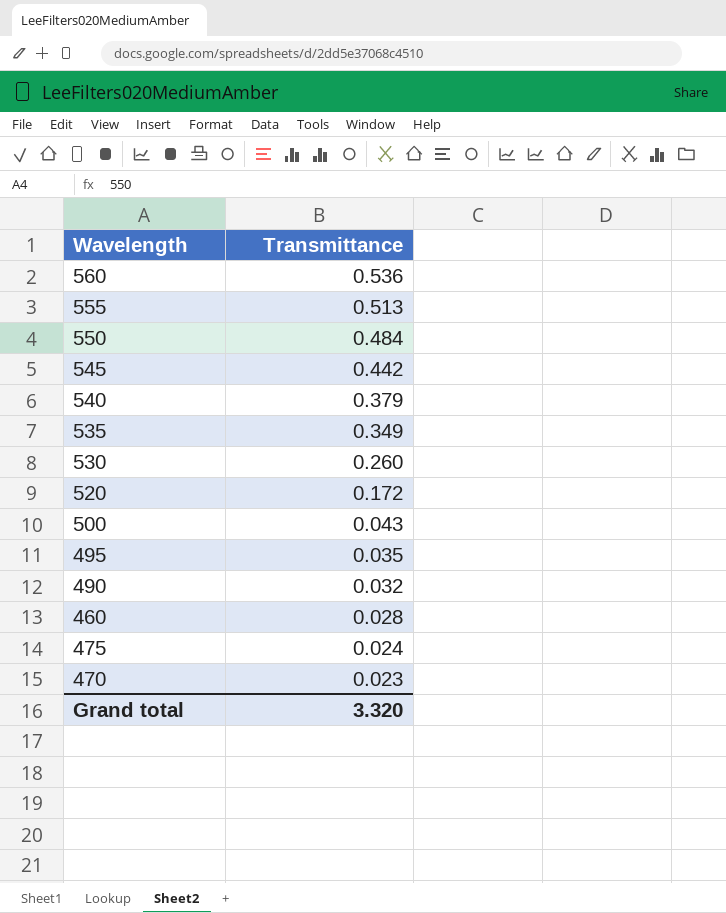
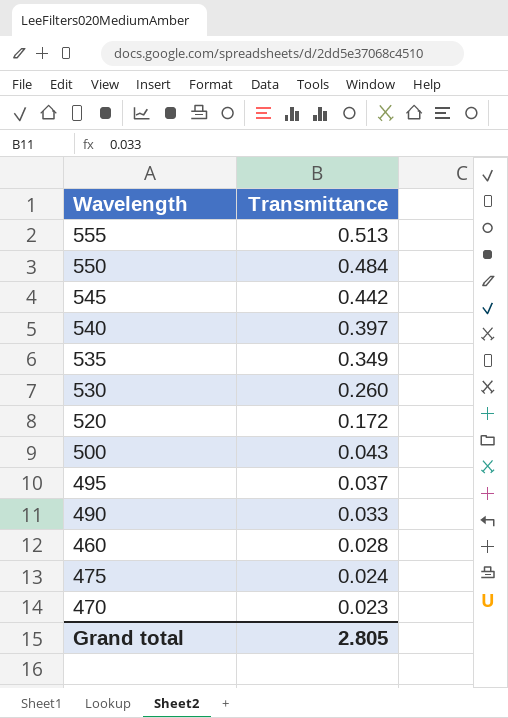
row 560: 0.536 -> none
540 | Transmittance: 0.379 -> 0.397
495 | Transmittance: 0.035 -> 0.037
490 | Transmittance: 0.032 -> 0.033
Grand total | Transmittance: 3.320 -> 2.805

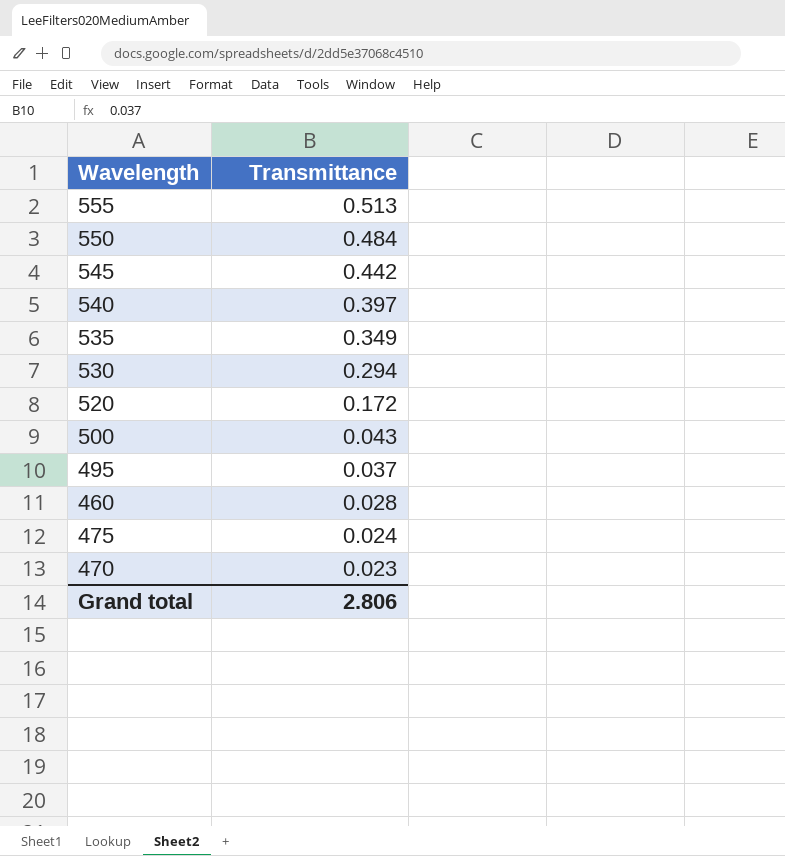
row 490: 0.033 -> none
530 | Transmittance: 0.260 -> 0.294
Grand total | Transmittance: 2.805 -> 2.806

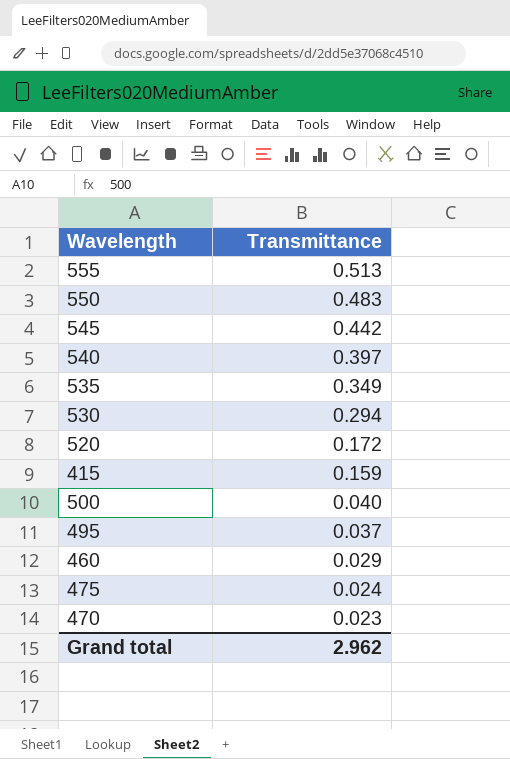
550 | Transmittance: 0.484 -> 0.483
row 415: none -> 0.159
500 | Transmittance: 0.043 -> 0.040
460 | Transmittance: 0.028 -> 0.029
Grand total | Transmittance: 2.806 -> 2.962

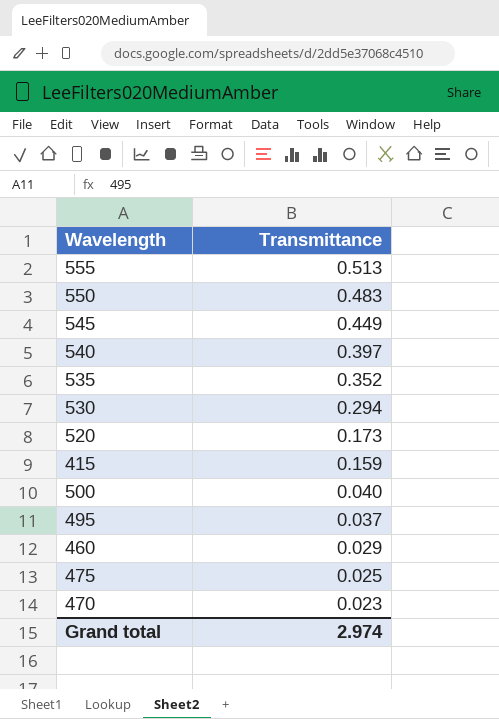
545 | Transmittance: 0.442 -> 0.449
535 | Transmittance: 0.349 -> 0.352
520 | Transmittance: 0.172 -> 0.173
475 | Transmittance: 0.024 -> 0.025
Grand total | Transmittance: 2.962 -> 2.974

